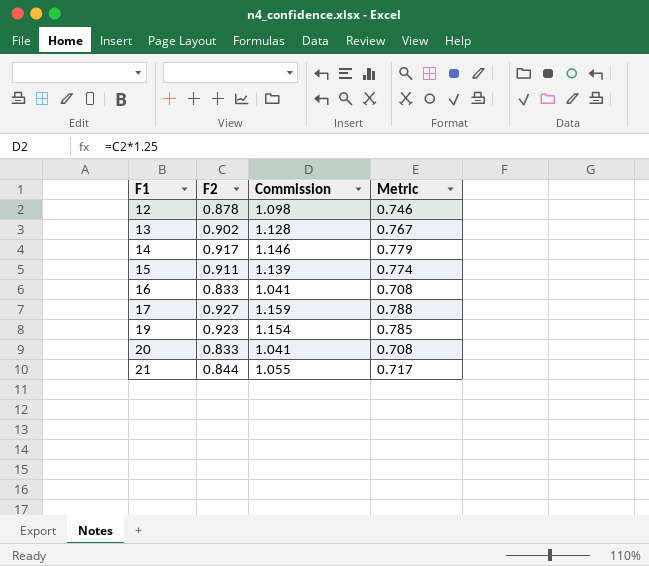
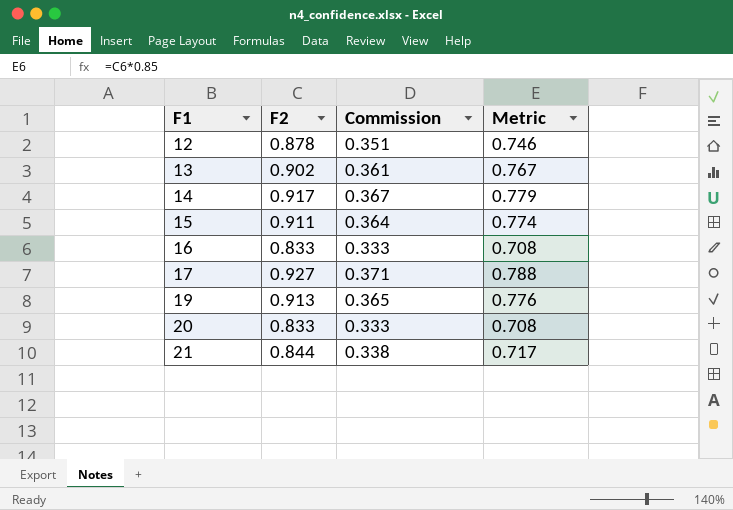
column Commission | formula: [F2] * 1.25 -> [F2] * 0.4
19 | F2: 0.923 -> 0.913
19 | Metric: 0.785 -> 0.776

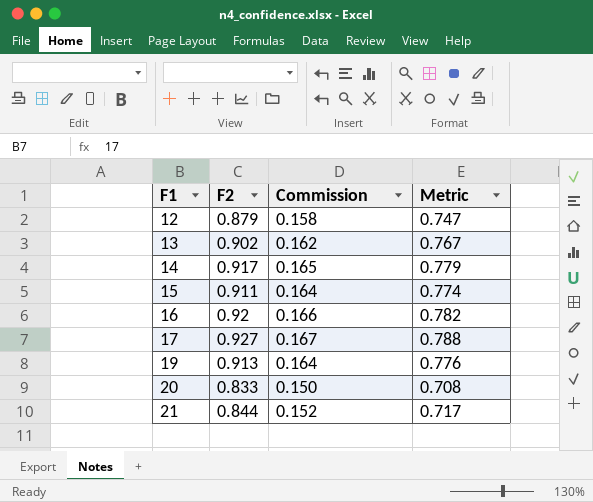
column Commission | formula: [F2] * 0.4 -> [F2] * 0.18
12 | F2: 0.878 -> 0.879
12 | Metric: 0.746 -> 0.747
16 | F2: 0.833 -> 0.92
16 | Metric: 0.708 -> 0.782

